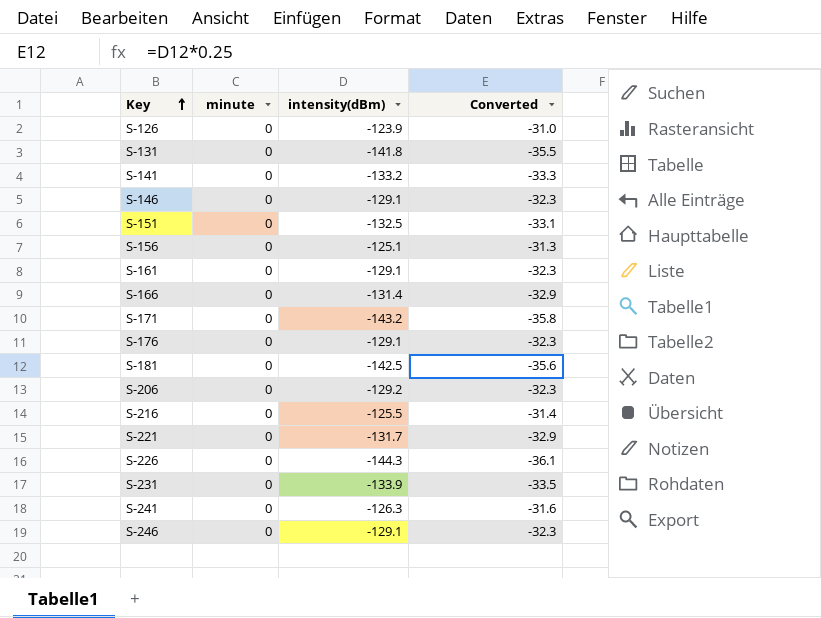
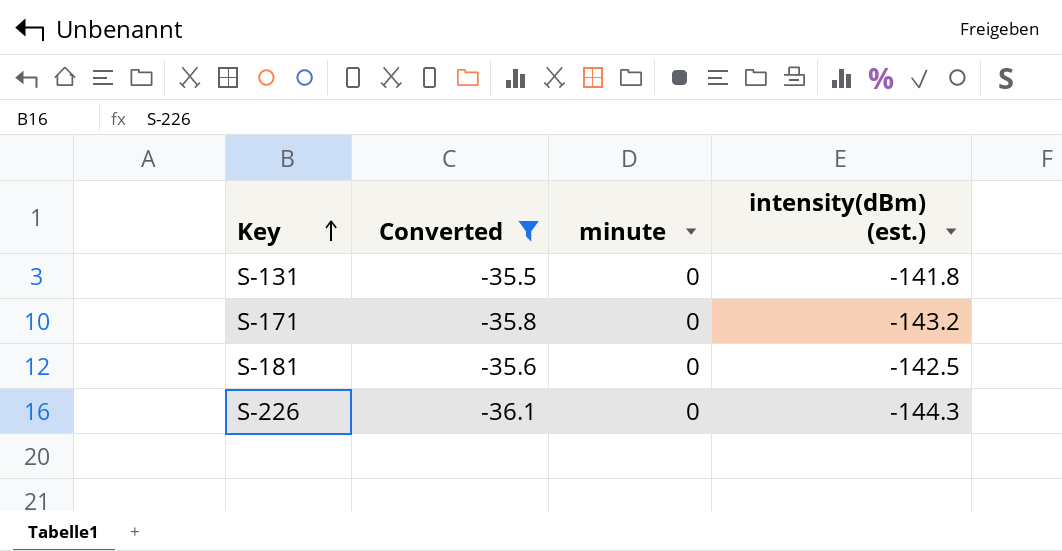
filter: none -> Converted <= -35.5
column Converted | position: 4 -> 2
column name: intensity(dBm) -> intensity(dBm) (est.)

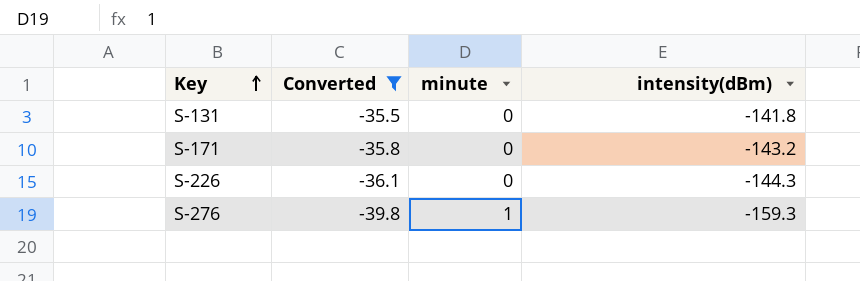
column name: intensity(dBm) (est.) -> intensity(dBm)
row S-181: -35.6 | 0 | -142.5 -> none
row S-276: none -> -39.8 | 1 | -159.3

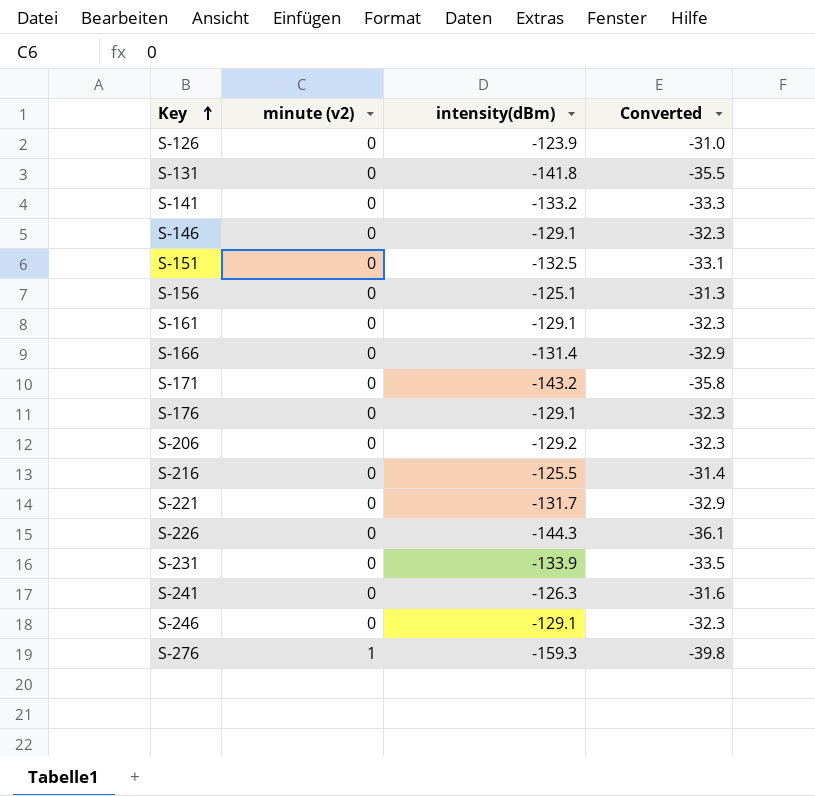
filter: Converted <= -35.5 -> none
column name: minute -> minute (v2)
column Converted | position: 2 -> 4

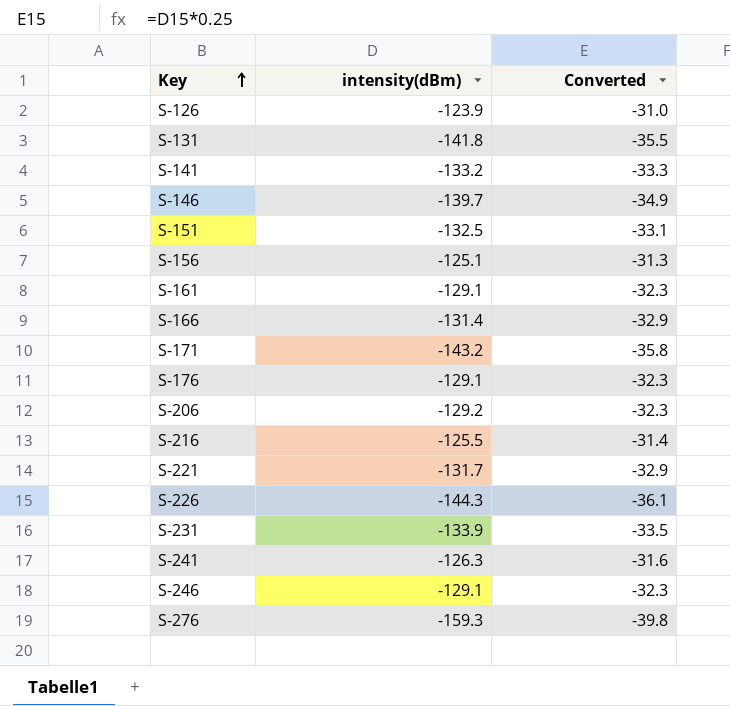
column minute (v2) | position: 2 -> none
S-146 | intensity(dBm): -129.1 -> -139.7
S-146 | Converted: -32.3 -> -34.9

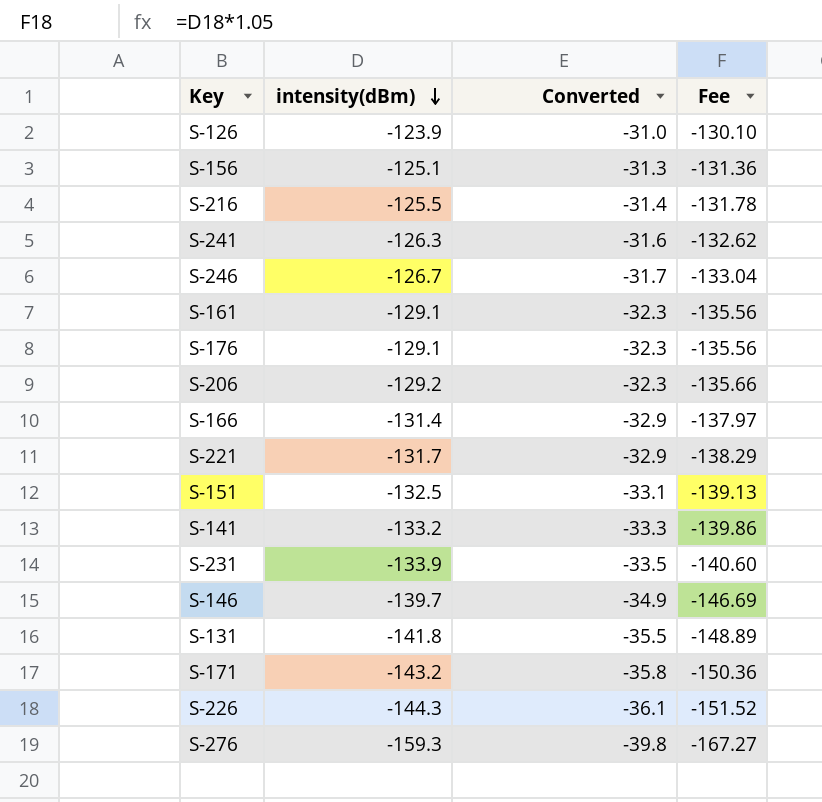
row order: Key ascending -> intensity(dBm) descending
column Fee | formula: none -> [intensity(dBm)] * 1.05
S-246 | intensity(dBm): -129.1 -> -126.7
S-246 | Converted: -32.3 -> -31.7

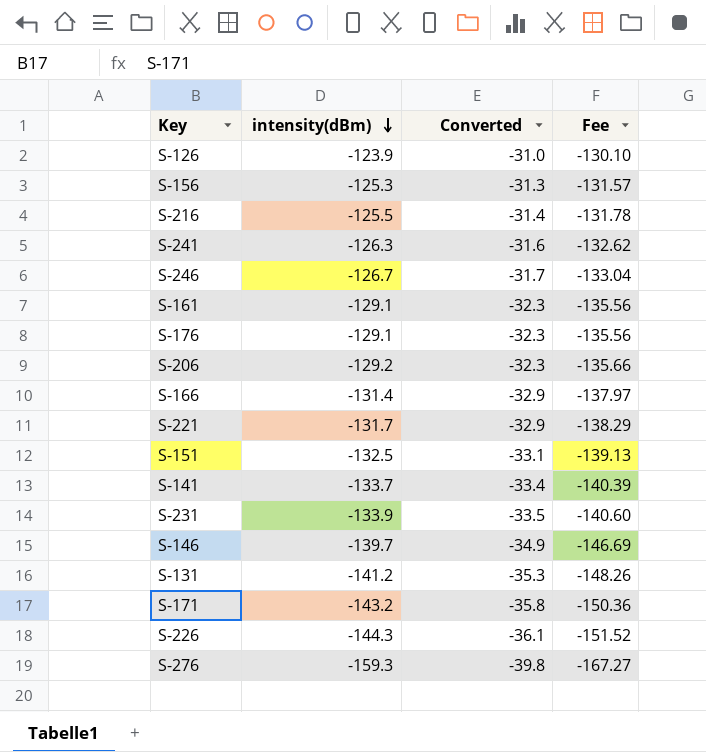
S-156 | intensity(dBm): -125.1 -> -125.3
S-156 | Fee: -131.36 -> -131.57
S-141 | intensity(dBm): -133.2 -> -133.7
S-141 | Converted: -33.3 -> -33.4
S-141 | Fee: -139.86 -> -140.39
S-131 | intensity(dBm): -141.8 -> -141.2
S-131 | Converted: -35.5 -> -35.3
S-131 | Fee: -148.89 -> -148.26

